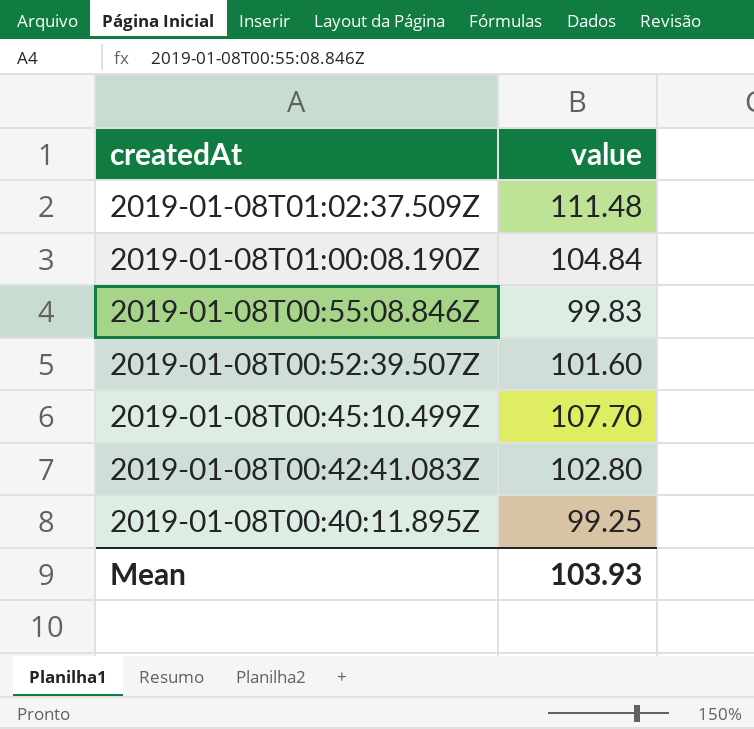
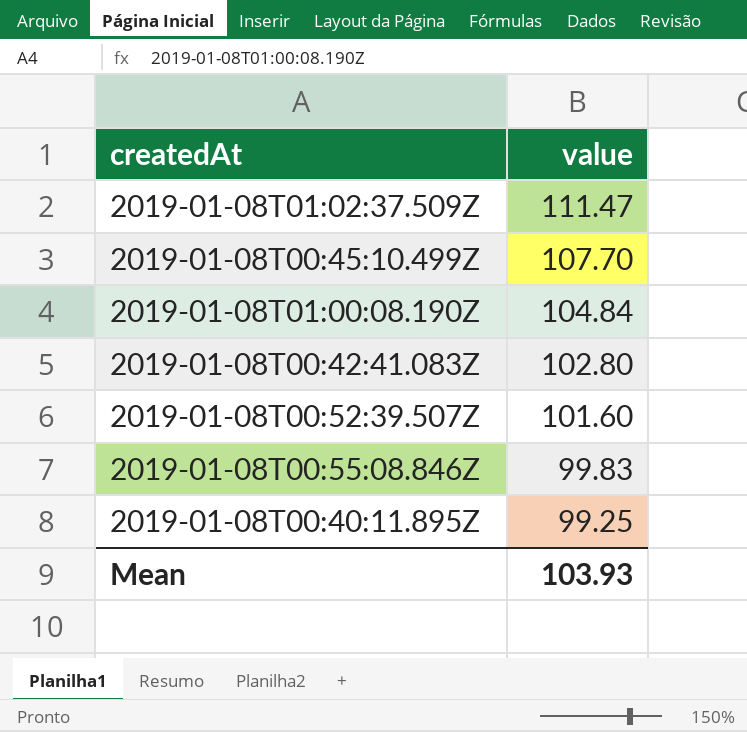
row order: createdAt descending -> value descending
2019-01-08T01:02:37.509Z | value: 111.48 -> 111.47

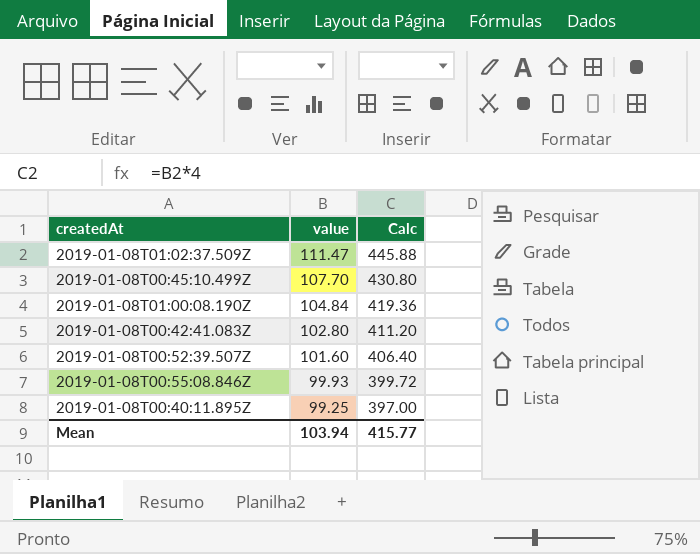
column Calc | formula: none -> [value] * 4
2019-01-08T00:55:08.846Z | value: 99.83 -> 99.93
Mean | value: 103.93 -> 103.94

